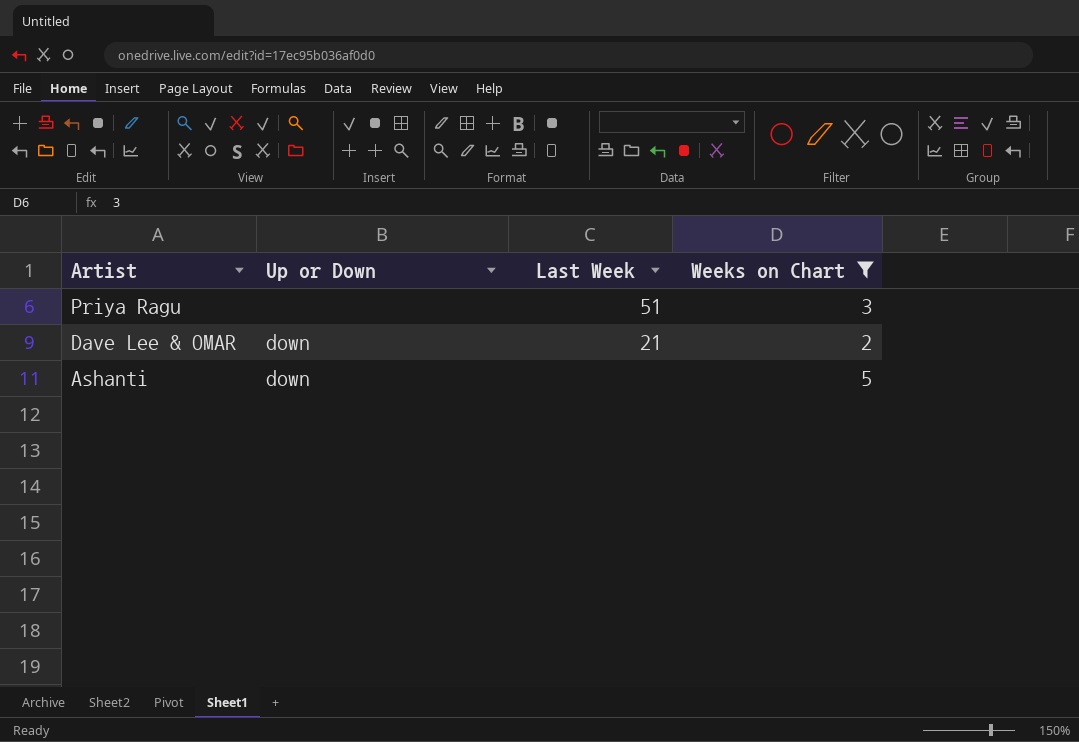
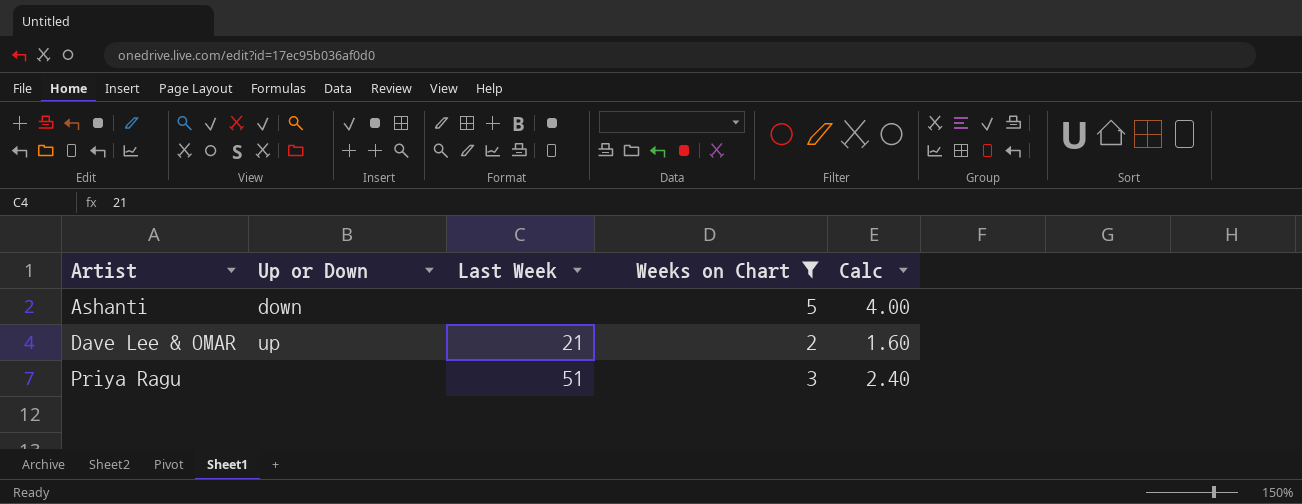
row order: Artist descending -> Artist ascending
column Calc | formula: none -> [Weeks on Chart] * 0.8
Dave Lee & OMAR | Up or Down: down -> up

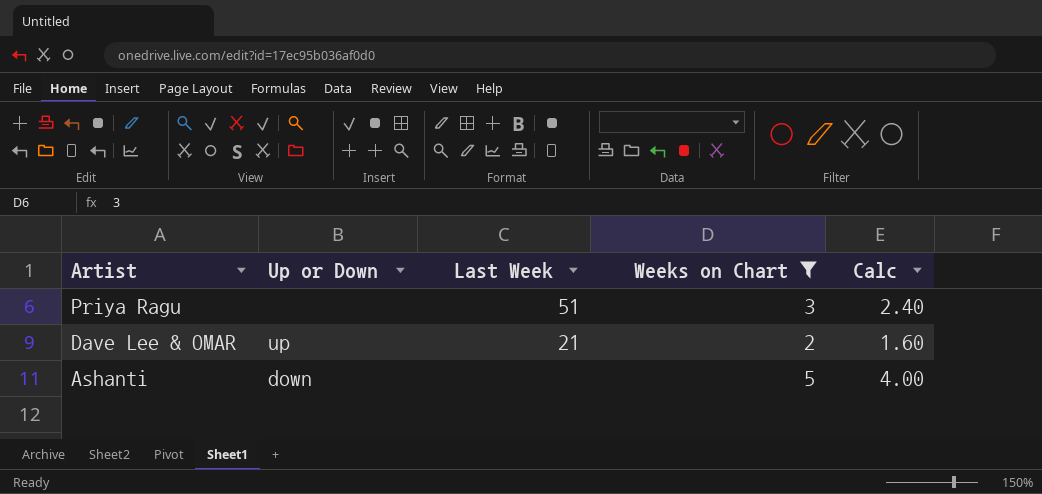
row order: Artist ascending -> Artist descending

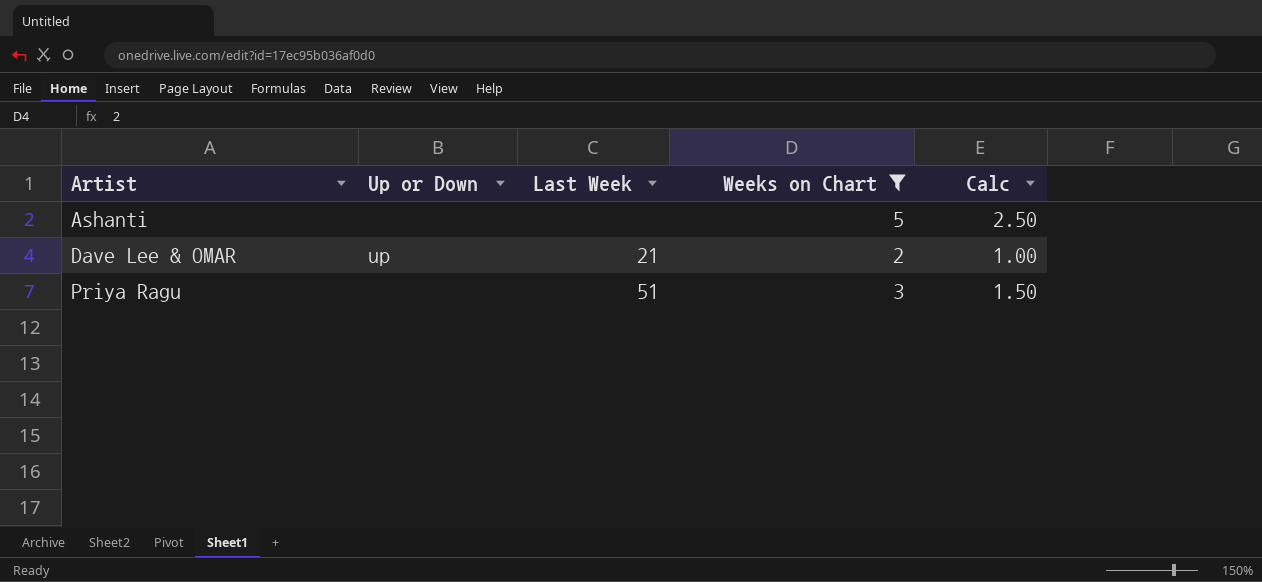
row order: Artist descending -> Artist ascending
column Calc | formula: [Weeks on Chart] * 0.8 -> [Weeks on Chart] * 0.5
Ashanti | Up or Down: down -> none

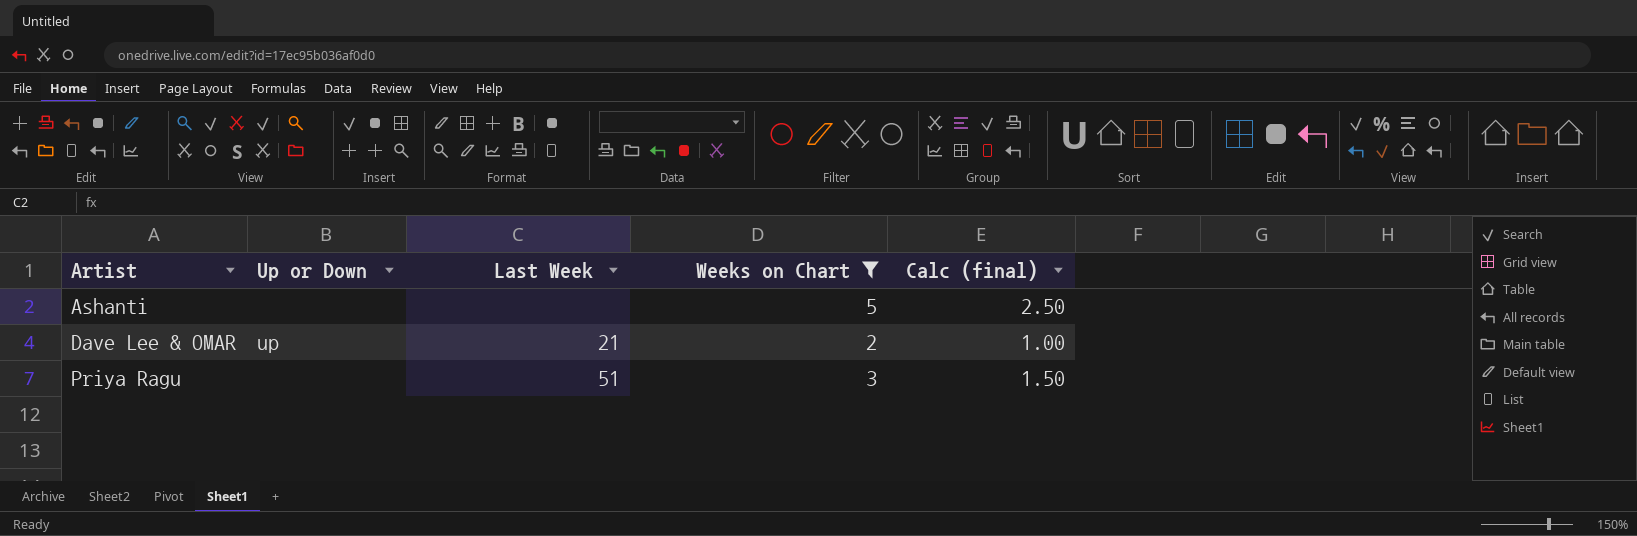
column name: Calc -> Calc (final)

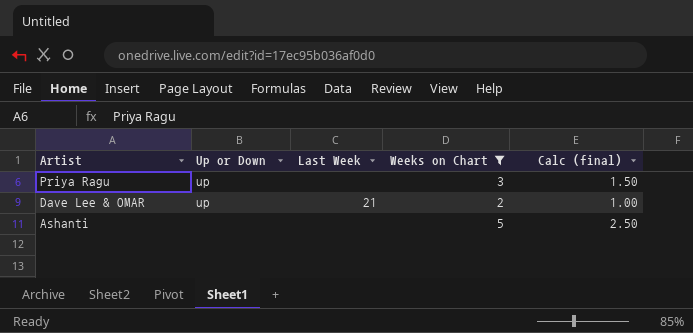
row order: Artist ascending -> Artist descending
Priya Ragu | Up or Down: none -> up
Priya Ragu | Last Week: 51 -> none

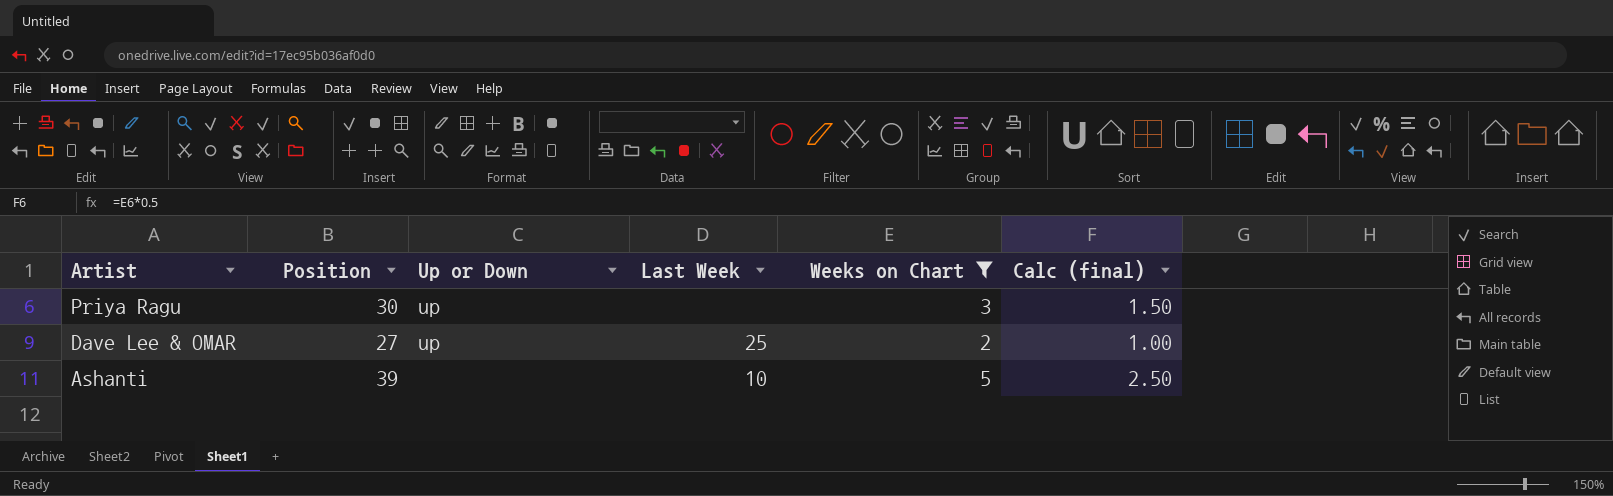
column Position | position: none -> 2
Dave Lee & OMAR | Last Week: 21 -> 25
Ashanti | Last Week: none -> 10

